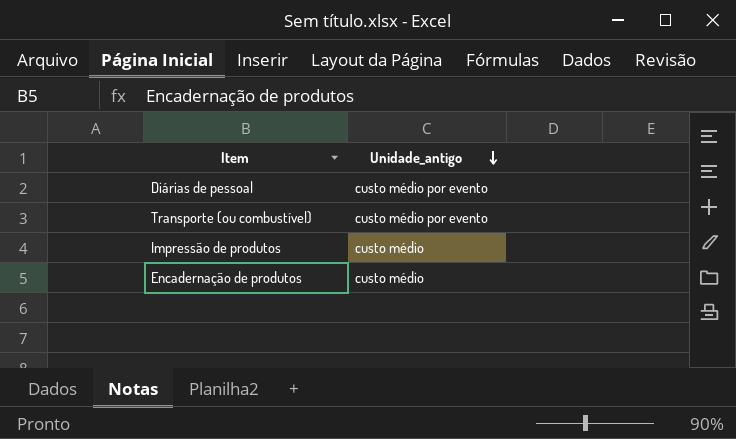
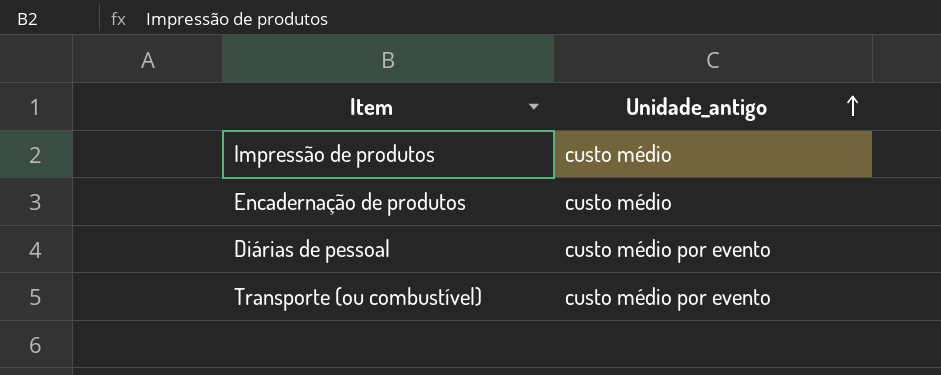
row order: Unidade_antigo descending -> Unidade_antigo ascending

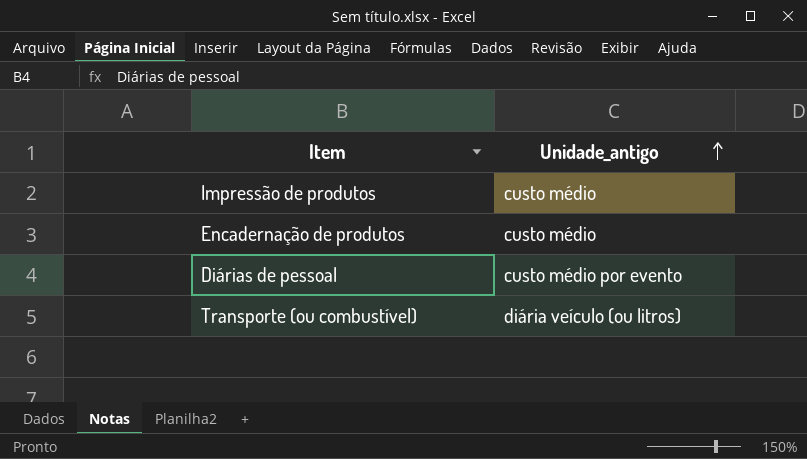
Transporte (ou combustível) | Unidade_antigo: custo médio por evento -> diária veículo (ou litros)

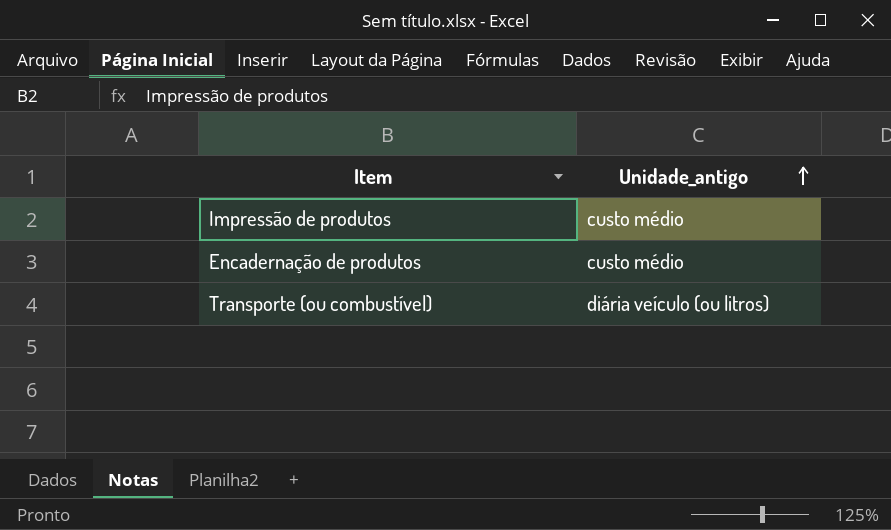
row Diárias de pessoal: custo médio por evento -> none

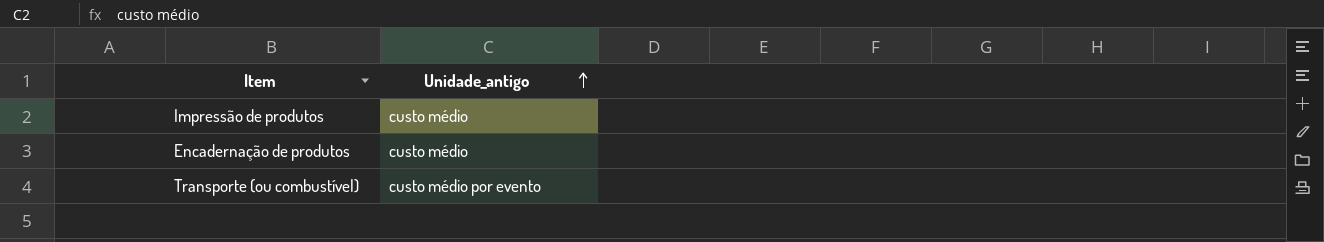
Transporte (ou combustível) | Unidade_antigo: diária veículo (ou litros) -> custo médio por evento

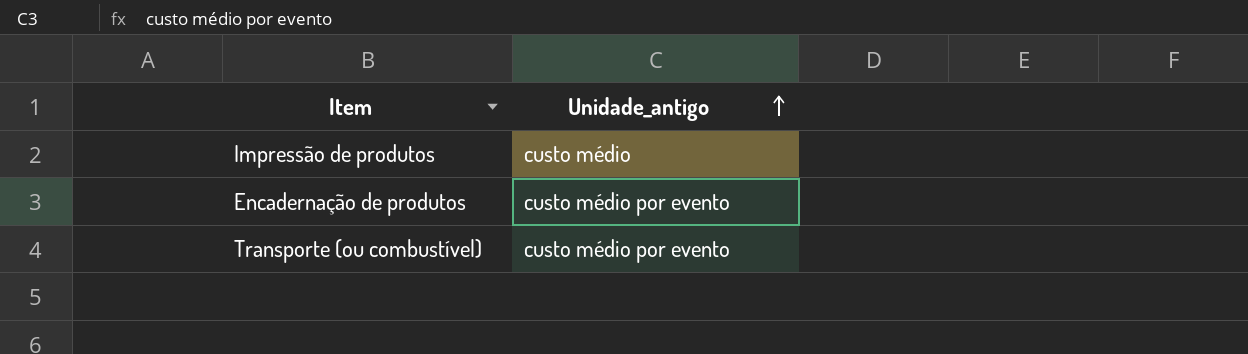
Encadernação de produtos | Unidade_antigo: custo médio -> custo médio por evento

